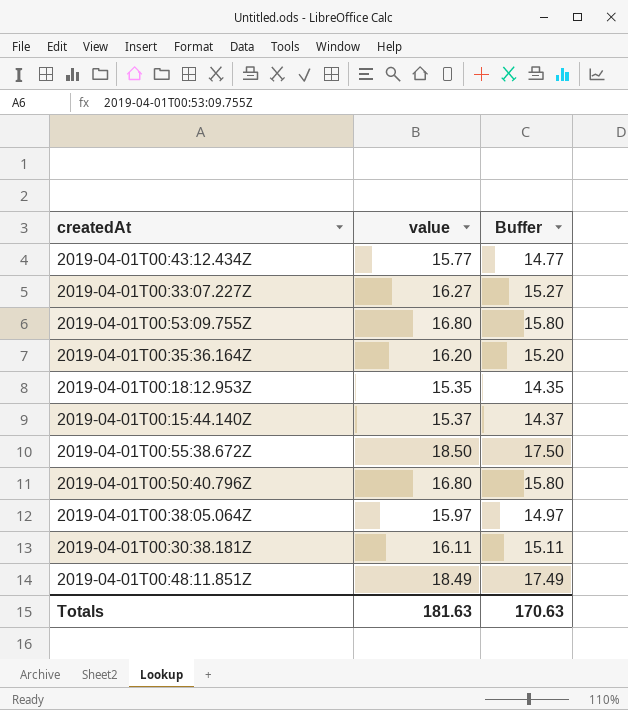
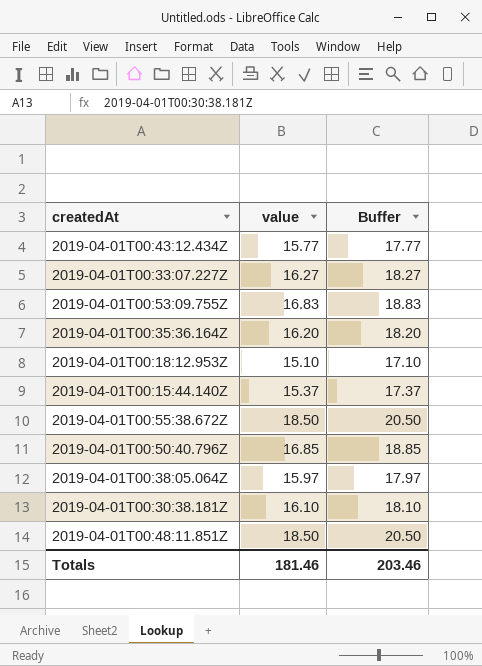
column Buffer | formula: [value] - 1 -> [value] + 2
2019-04-01T00:53:09.755Z | value: 16.80 -> 16.83
2019-04-01T00:18:12.953Z | value: 15.35 -> 15.10
2019-04-01T00:50:40.796Z | value: 16.80 -> 16.85
2019-04-01T00:30:38.181Z | value: 16.11 -> 16.10
2019-04-01T00:48:11.851Z | value: 18.49 -> 18.50
Totals | value: 181.63 -> 181.46
Totals | Buffer: 170.63 -> 203.46

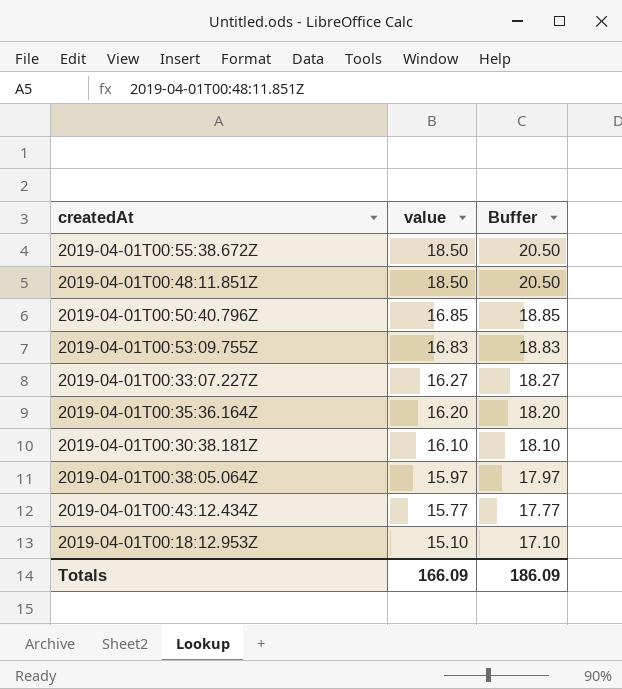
row order: none -> value descending
row 2019-04-01T00:15:44.140Z: 15.37 | 17.37 -> none
Totals | value: 181.46 -> 166.09
Totals | Buffer: 203.46 -> 186.09

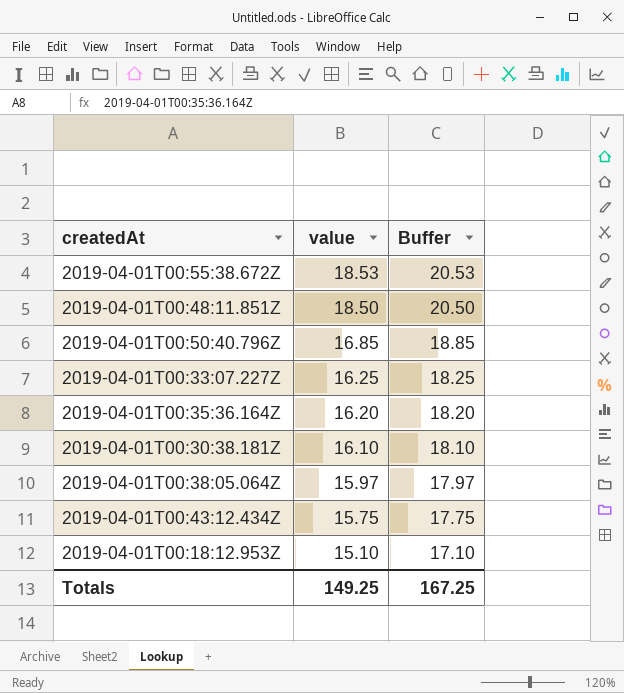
row 2019-04-01T00:53:09.755Z: 16.83 | 18.83 -> none
2019-04-01T00:55:38.672Z | value: 18.50 -> 18.53
2019-04-01T00:55:38.672Z | Buffer: 20.50 -> 20.53
2019-04-01T00:33:07.227Z | value: 16.27 -> 16.25
2019-04-01T00:33:07.227Z | Buffer: 18.27 -> 18.25
2019-04-01T00:43:12.434Z | value: 15.77 -> 15.75
2019-04-01T00:43:12.434Z | Buffer: 17.77 -> 17.75
Totals | value: 166.09 -> 149.25
Totals | Buffer: 186.09 -> 167.25

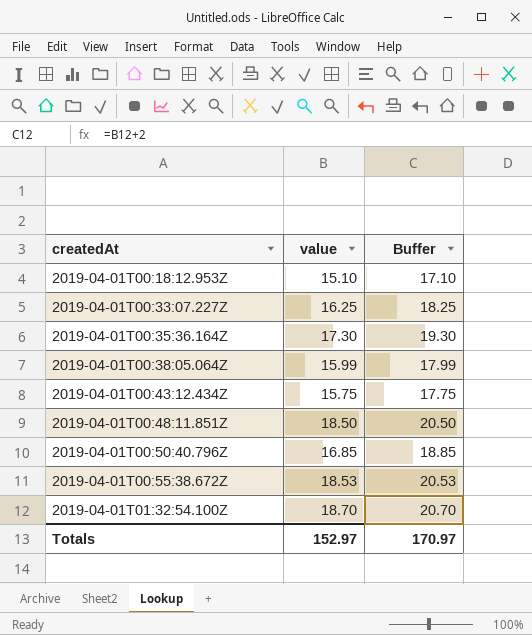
row order: value descending -> createdAt ascending
row 2019-04-01T00:30:38.181Z: 16.10 | 18.10 -> none
2019-04-01T00:35:36.164Z | value: 16.20 -> 17.30
2019-04-01T00:35:36.164Z | Buffer: 18.20 -> 19.30
2019-04-01T00:38:05.064Z | value: 15.97 -> 15.99
2019-04-01T00:38:05.064Z | Buffer: 17.97 -> 17.99
row 2019-04-01T01:32:54.100Z: none -> 18.70 | 20.70
Totals | value: 149.25 -> 152.97
Totals | Buffer: 167.25 -> 170.97

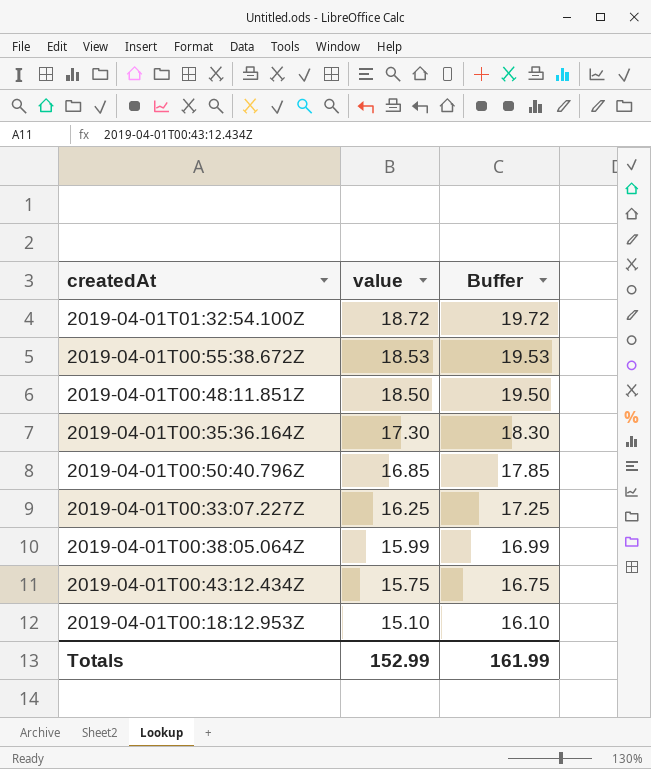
row order: createdAt ascending -> value descending
column Buffer | formula: [value] + 2 -> [value] + 1
2019-04-01T01:32:54.100Z | value: 18.70 -> 18.72
Totals | value: 152.97 -> 152.99
Totals | Buffer: 170.97 -> 161.99

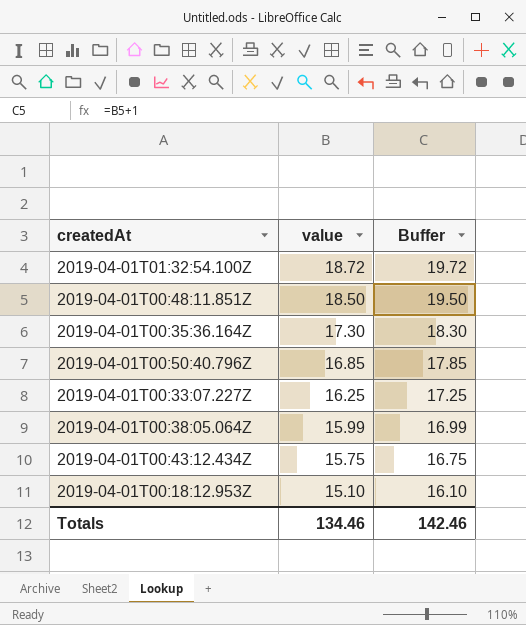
row 2019-04-01T00:55:38.672Z: 18.53 | 19.53 -> none
Totals | value: 152.99 -> 134.46
Totals | Buffer: 161.99 -> 142.46

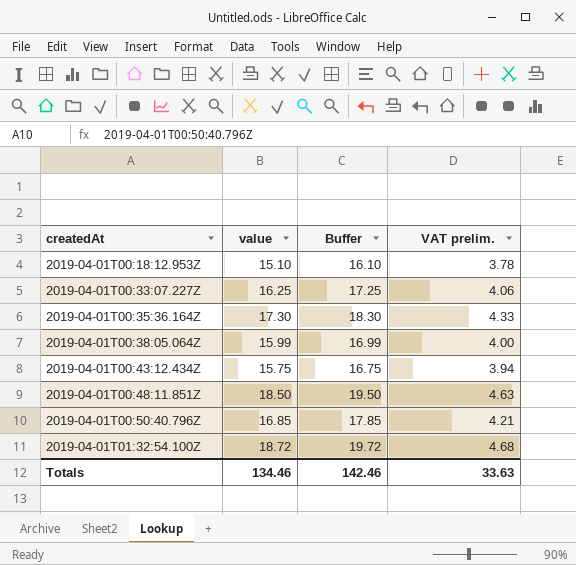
row order: value descending -> createdAt ascending
column VAT prelim. | formula: none -> [value] * 0.25

